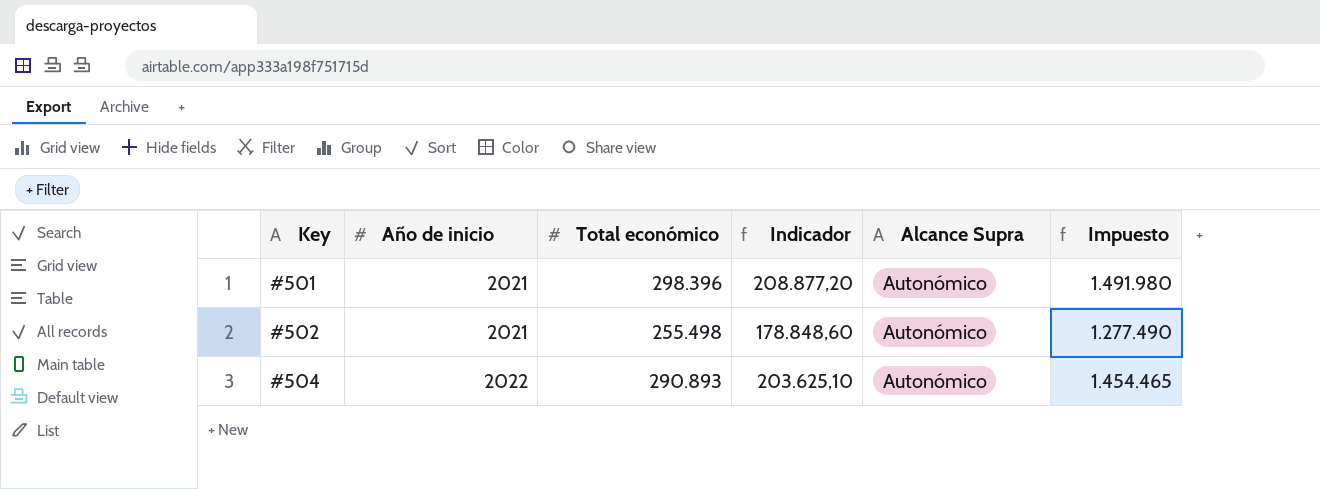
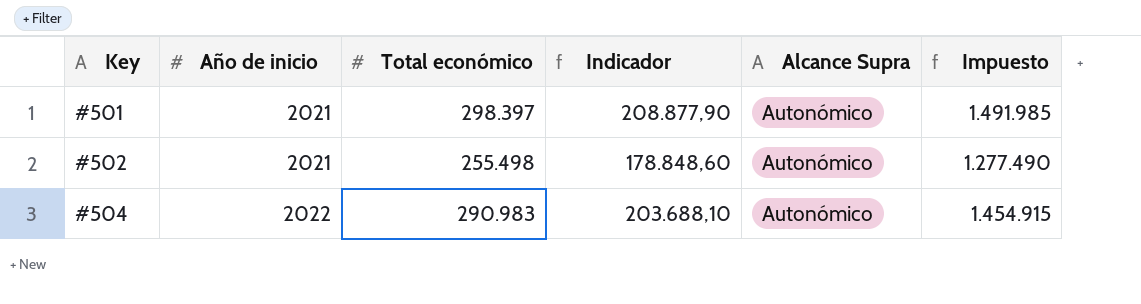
#501 | Total económico: 298.396 -> 298.397
#501 | Indicador: 208.877,20 -> 208.877,90
#501 | Impuesto: 1.491.980 -> 1.491.985
#504 | Total económico: 290.893 -> 290.983
#504 | Indicador: 203.625,10 -> 203.688,10
#504 | Impuesto: 1.454.465 -> 1.454.915

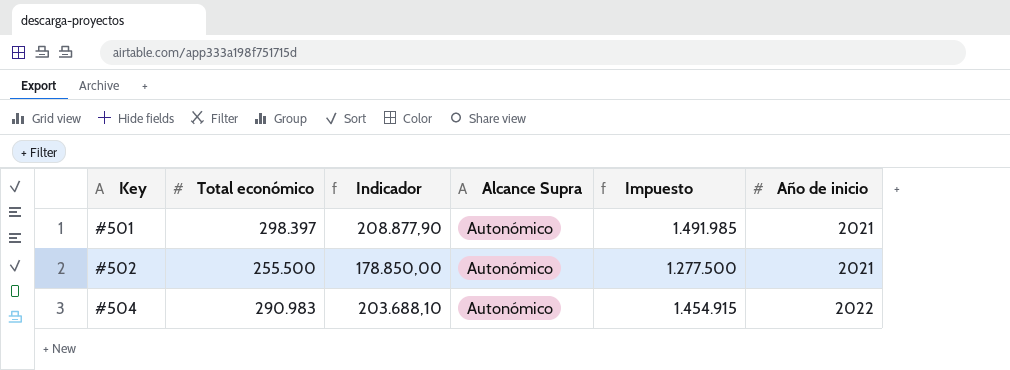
column Año de inicio | position: 2 -> 6
#502 | Total económico: 255.498 -> 255.500
#502 | Indicador: 178.848,60 -> 178.850,00
#502 | Impuesto: 1.277.490 -> 1.277.500

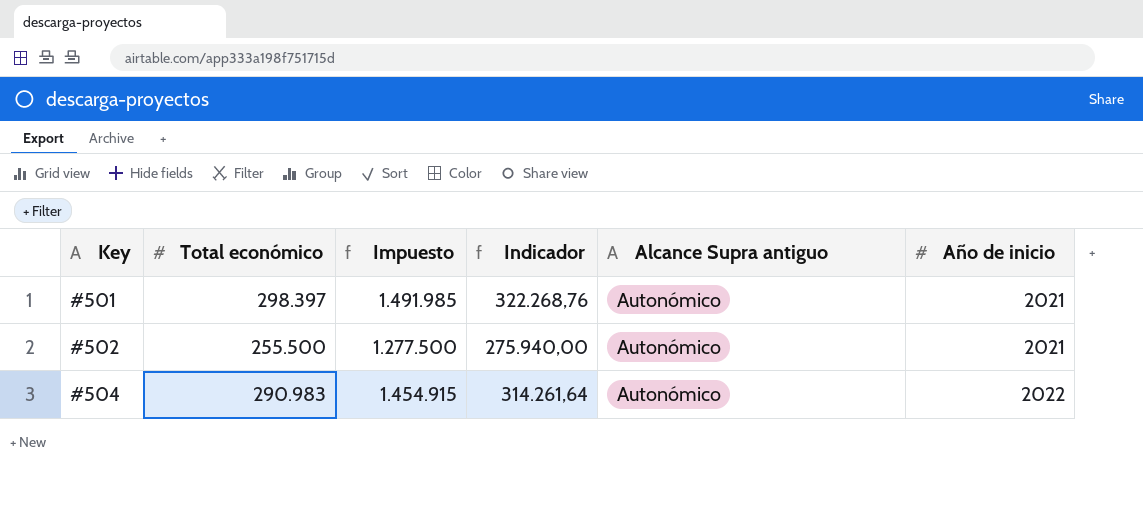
column Impuesto | position: 5 -> 3
column Indicador | formula: [Total económico] * 0,7 -> [Total económico] * 1,08
column name: Alcance Supra -> Alcance Supra antiguo

